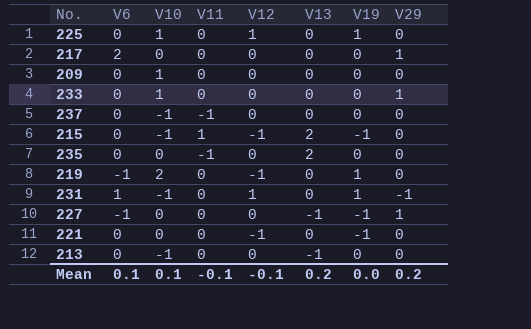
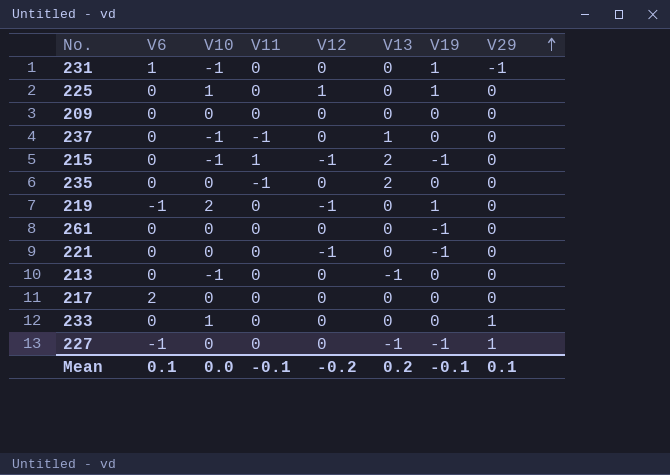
row order: none -> V29 ascending
231 | V12: 1 -> 0
209 | V10: 1 -> 0
237 | V13: 0 -> 1
row 261: none -> 0 | 0 | 0 | 0 | 0 | -1 | 0
217 | V29: 1 -> 0
Mean | V10: 0.1 -> 0.0
Mean | V12: -0.1 -> -0.2
Mean | V19: 0.0 -> -0.1
Mean | V29: 0.2 -> 0.1

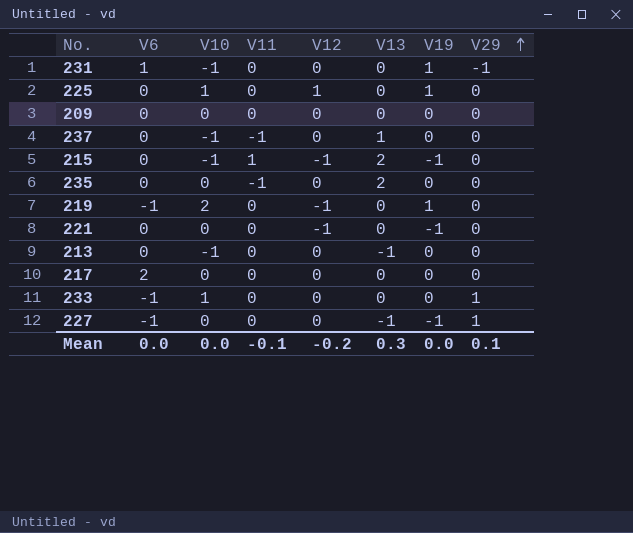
row 261: 0 | 0 | 0 | 0 | 0 | -1 | 0 -> none
233 | V6: 0 -> -1
Mean | V6: 0.1 -> 0.0
Mean | V13: 0.2 -> 0.3
Mean | V19: -0.1 -> 0.0

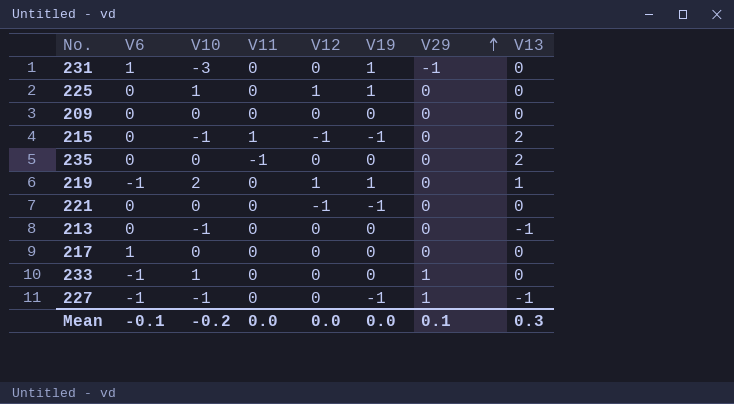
column V13 | position: 6 -> 8
row 237: 0 | -1 | -1 | 0 | 1 | 0 | 0 -> none
231 | V10: -1 -> -3
219 | V12: -1 -> 1
219 | V13: 0 -> 1
217 | V6: 2 -> 1
227 | V10: 0 -> -1
Mean | V6: 0.0 -> -0.1
Mean | V10: 0.0 -> -0.2
Mean | V11: -0.1 -> 0.0
Mean | V12: -0.2 -> 0.0

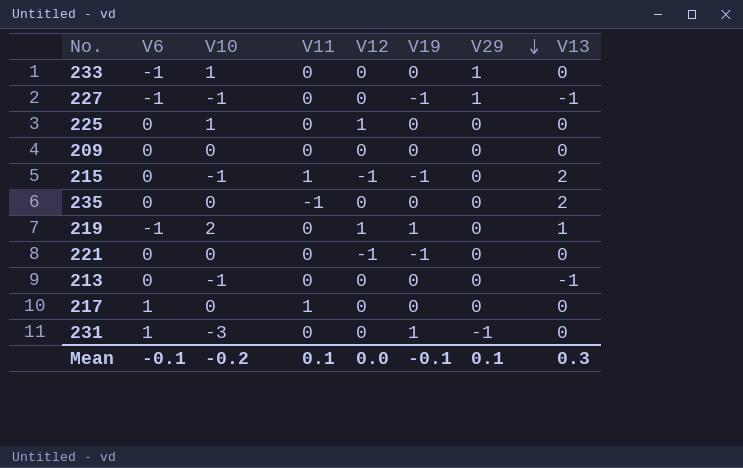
row order: V29 ascending -> V29 descending
225 | V19: 1 -> 0
217 | V11: 0 -> 1
Mean | V11: 0.0 -> 0.1
Mean | V19: 0.0 -> -0.1

